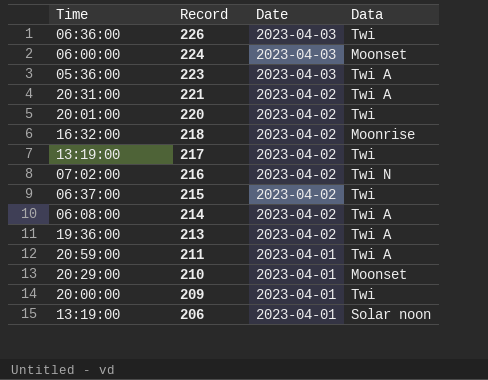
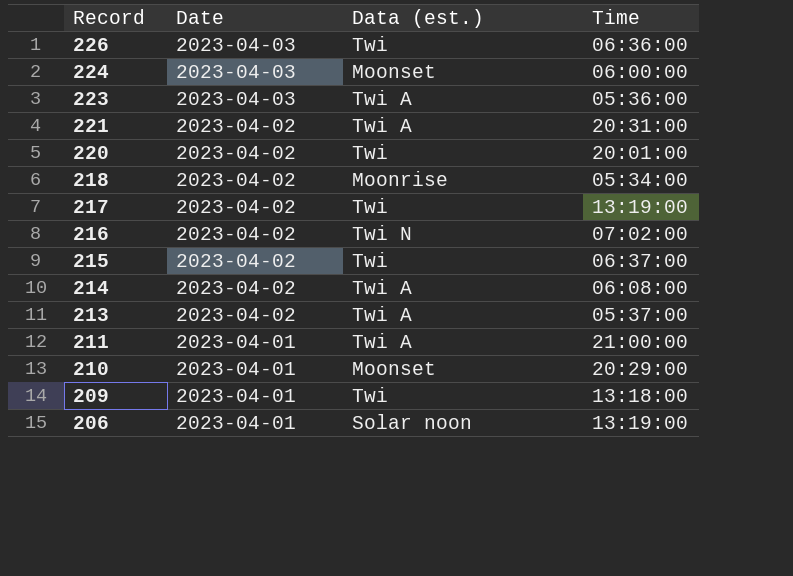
column name: Data -> Data (est.)
column Time | position: 1 -> 4
218 | Time: 16:32:00 -> 05:34:00
213 | Time: 19:36:00 -> 05:37:00
211 | Time: 20:59:00 -> 21:00:00
209 | Time: 20:00:00 -> 13:18:00

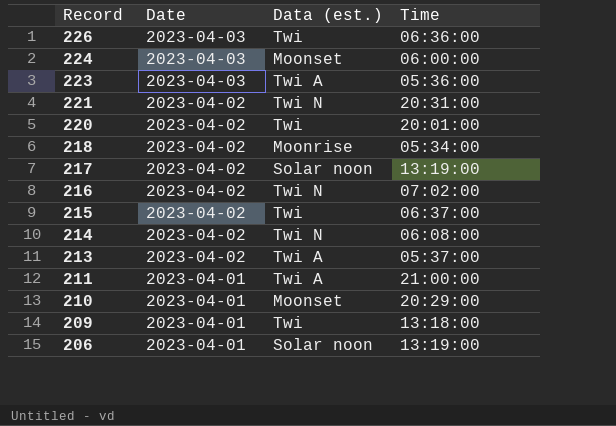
221 | Data (est.): Twi A -> Twi N
217 | Data (est.): Twi -> Solar noon
214 | Data (est.): Twi A -> Twi N

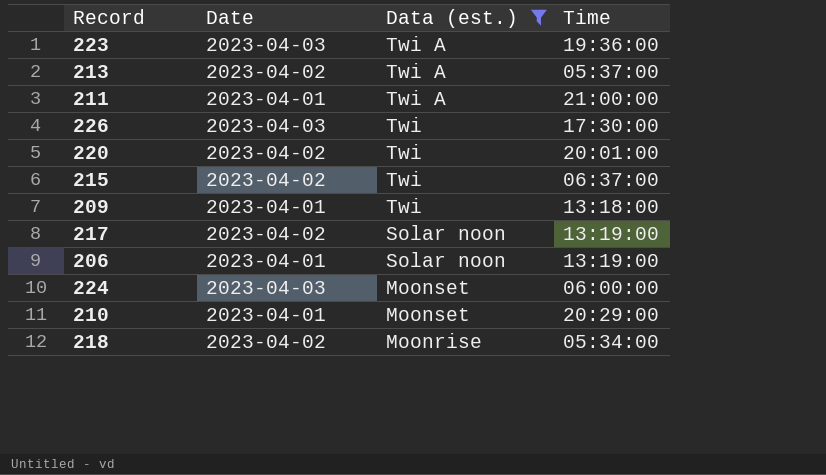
filter: none -> Data (est.) != Twi N
row order: Record descending -> Data (est.) descending
223 | Time: 05:36:00 -> 19:36:00
226 | Time: 06:36:00 -> 17:30:00

